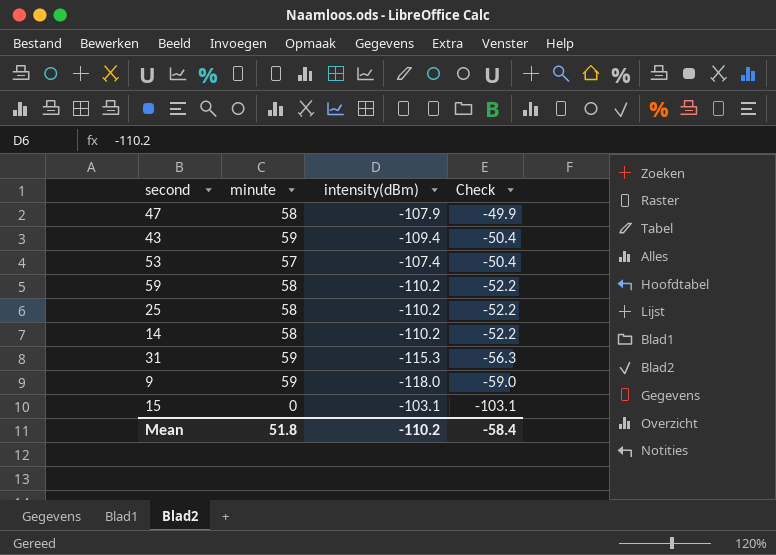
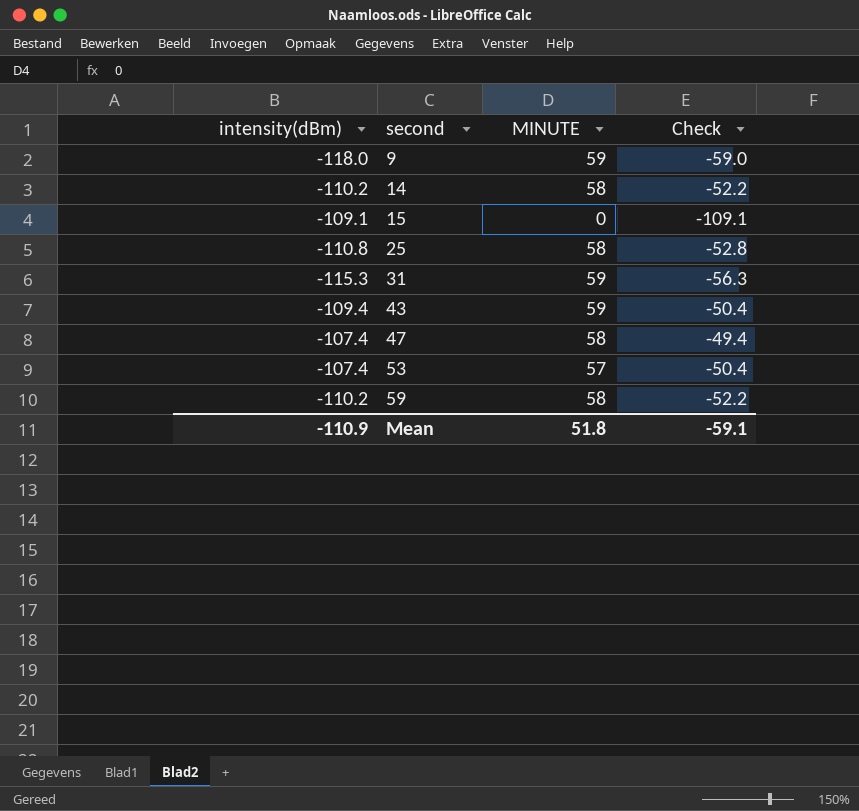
row order: Check descending -> second ascending
column intensity(dBm) | position: 3 -> 1
column name: minute -> MINUTE
15 | intensity(dBm): -103.1 -> -109.1
15 | Check: -103.1 -> -109.1
25 | intensity(dBm): -110.2 -> -110.8
25 | Check: -52.2 -> -52.8
47 | intensity(dBm): -107.9 -> -107.4
47 | Check: -49.9 -> -49.4
Mean | intensity(dBm): -110.2 -> -110.9
Mean | Check: -58.4 -> -59.1

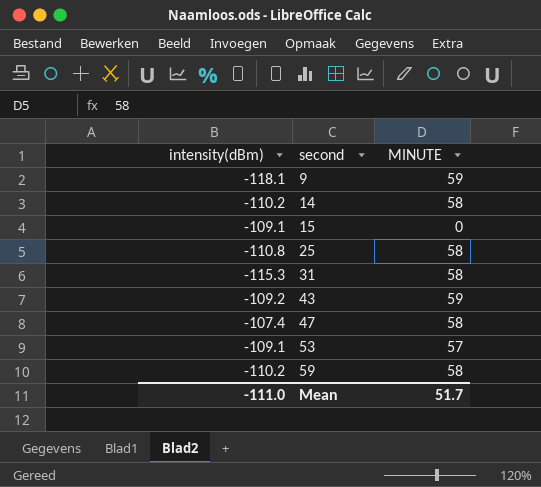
column Check | formula: [intensity(dBm)] + [MINUTE] -> none
9 | intensity(dBm): -118.0 -> -118.1
31 | MINUTE: 59 -> 58
43 | intensity(dBm): -109.4 -> -109.2
53 | intensity(dBm): -107.4 -> -109.1
Mean | intensity(dBm): -110.9 -> -111.0
Mean | MINUTE: 51.8 -> 51.7

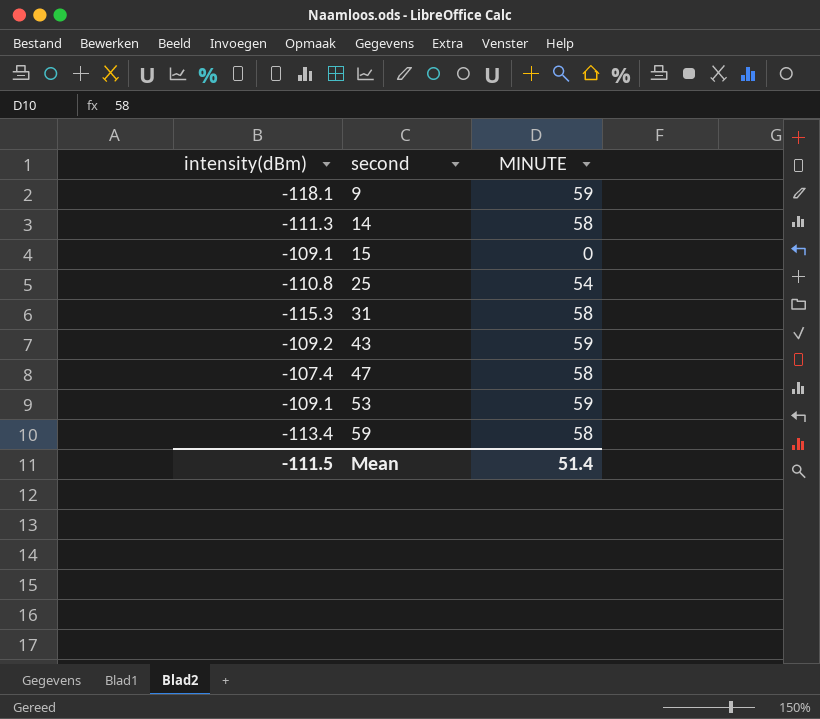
14 | intensity(dBm): -110.2 -> -111.3
25 | MINUTE: 58 -> 54
53 | MINUTE: 57 -> 59
59 | intensity(dBm): -110.2 -> -113.4
Mean | intensity(dBm): -111.0 -> -111.5
Mean | MINUTE: 51.7 -> 51.4

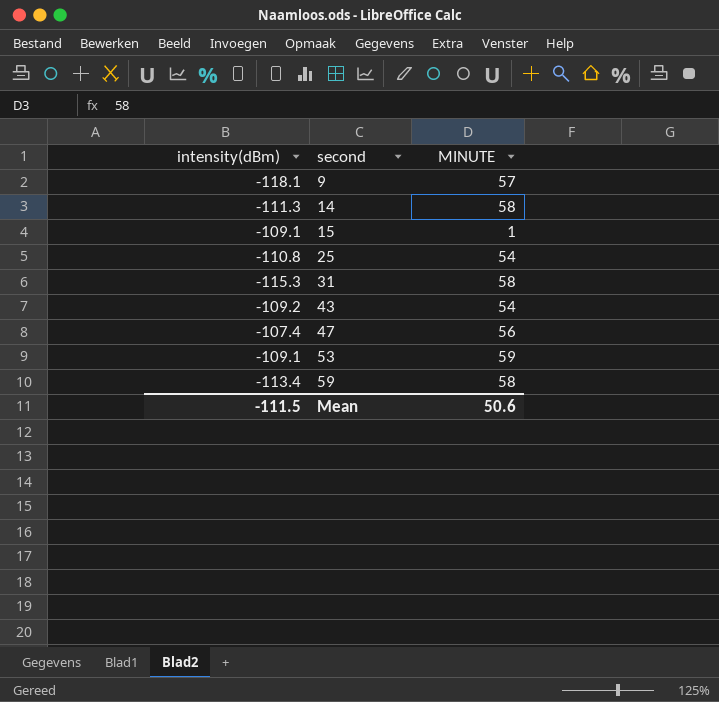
9 | MINUTE: 59 -> 57
15 | MINUTE: 0 -> 1
43 | MINUTE: 59 -> 54
47 | MINUTE: 58 -> 56
Mean | MINUTE: 51.4 -> 50.6

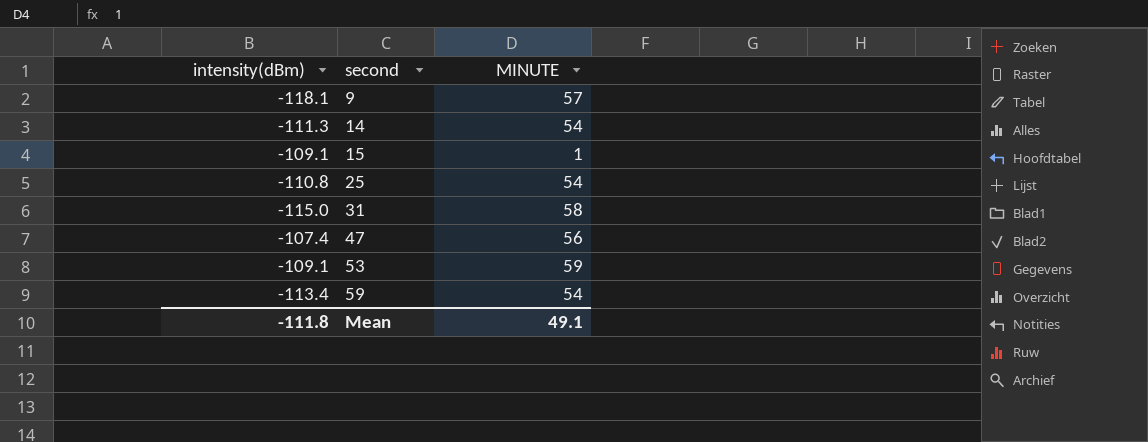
row 43: -109.2 | 54 -> none
14 | MINUTE: 58 -> 54
31 | intensity(dBm): -115.3 -> -115.0
59 | MINUTE: 58 -> 54
Mean | intensity(dBm): -111.5 -> -111.8
Mean | MINUTE: 50.6 -> 49.1

